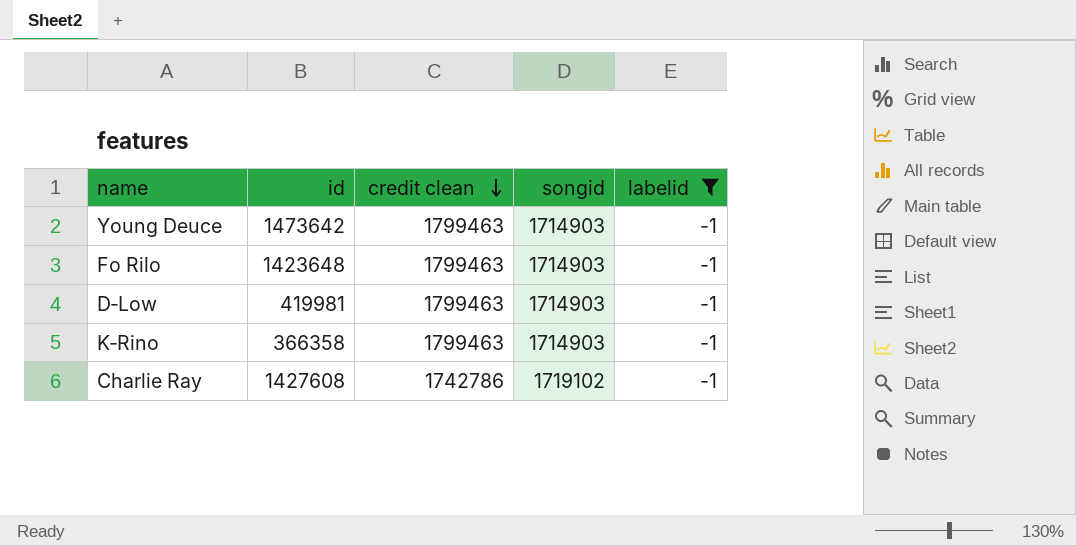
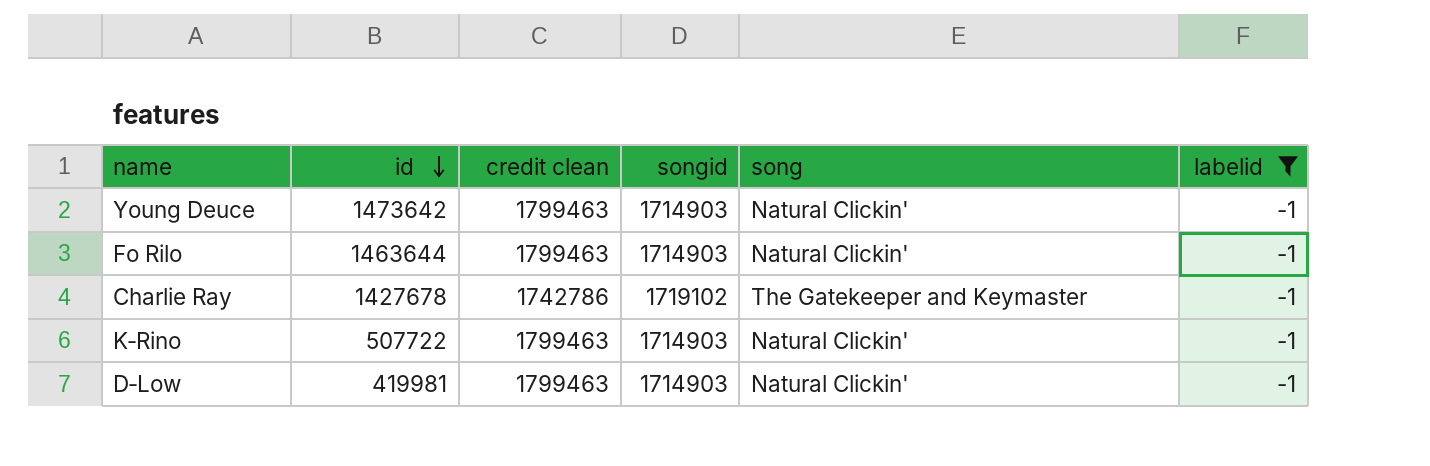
row order: credit clean descending -> id descending
column song | position: none -> 5
Fo Rilo | id: 1423648 -> 1463644
Charlie Ray | id: 1427608 -> 1427678
K‐Rino | id: 366358 -> 507722

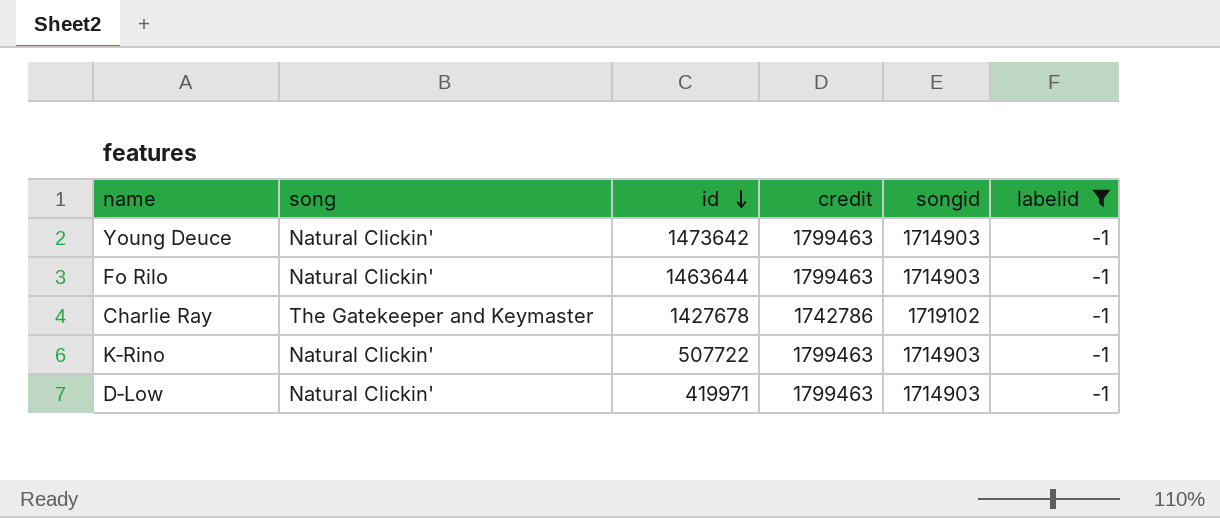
column song | position: 5 -> 2
column name: credit clean -> credit
D‐Low | id: 419981 -> 419971

